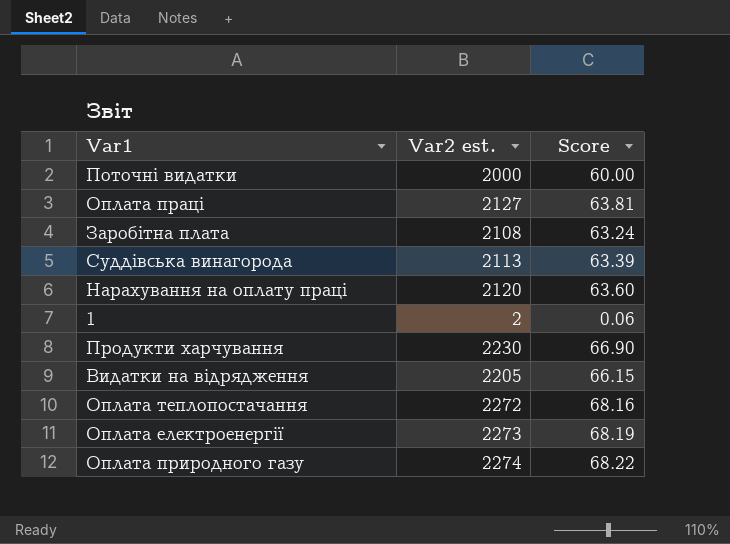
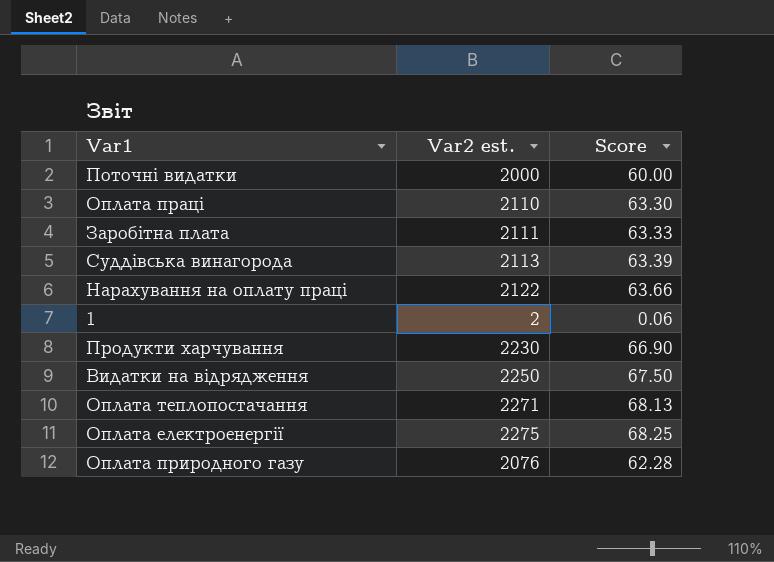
Оплата праці | Var2 est.: 2127 -> 2110
Оплата праці | Score: 63.81 -> 63.30
Заробітна плата | Var2 est.: 2108 -> 2111
Заробітна плата | Score: 63.24 -> 63.33
Нарахування на оплату праці | Var2 est.: 2120 -> 2122
Нарахування на оплату праці | Score: 63.60 -> 63.66
Видатки на відрядження | Var2 est.: 2205 -> 2250
Видатки на відрядження | Score: 66.15 -> 67.50
Оплата теплопостачання | Var2 est.: 2272 -> 2271
Оплата теплопостачання | Score: 68.16 -> 68.13
Оплата електроенергії | Var2 est.: 2273 -> 2275
Оплата електроенергії | Score: 68.19 -> 68.25
Оплата природного газу | Var2 est.: 2274 -> 2076
Оплата природного газу | Score: 68.22 -> 62.28

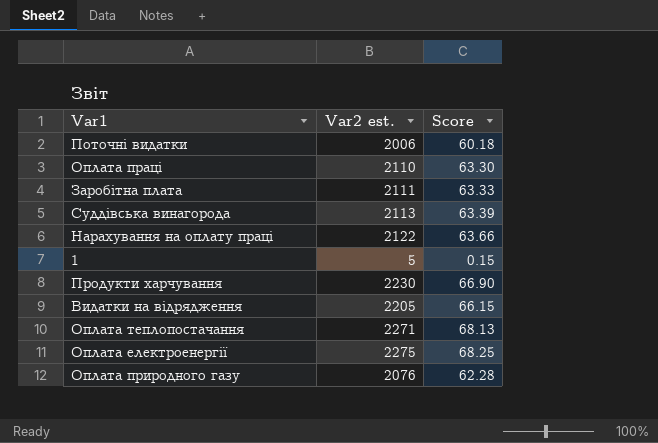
Поточні видатки | Var2 est.: 2000 -> 2006
Поточні видатки | Score: 60.00 -> 60.18
1 | Var2 est.: 2 -> 5
1 | Score: 0.06 -> 0.15
Видатки на відрядження | Var2 est.: 2250 -> 2205
Видатки на відрядження | Score: 67.50 -> 66.15

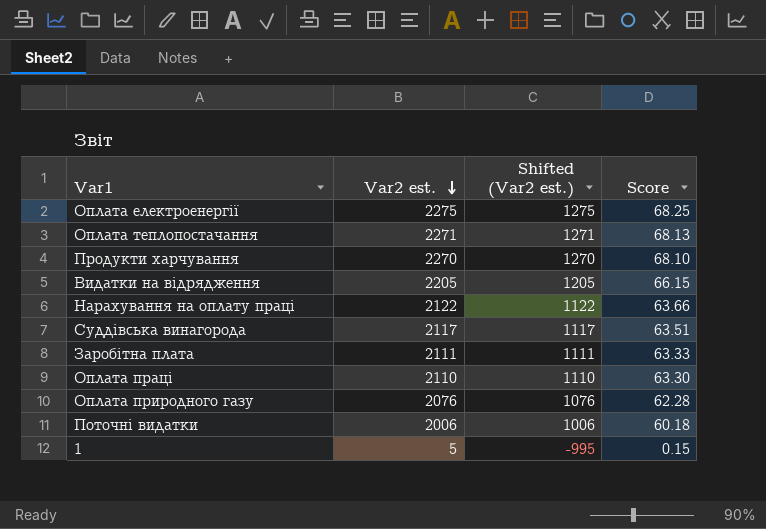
row order: none -> Var2 est. descending
column Shifted (Var2 est.) | formula: none -> [Var2 est.] - 1000
Продукти харчування | Var2 est.: 2230 -> 2270
Продукти харчування | Score: 66.90 -> 68.10
Суддівська винагорода | Var2 est.: 2113 -> 2117
Суддівська винагорода | Score: 63.39 -> 63.51

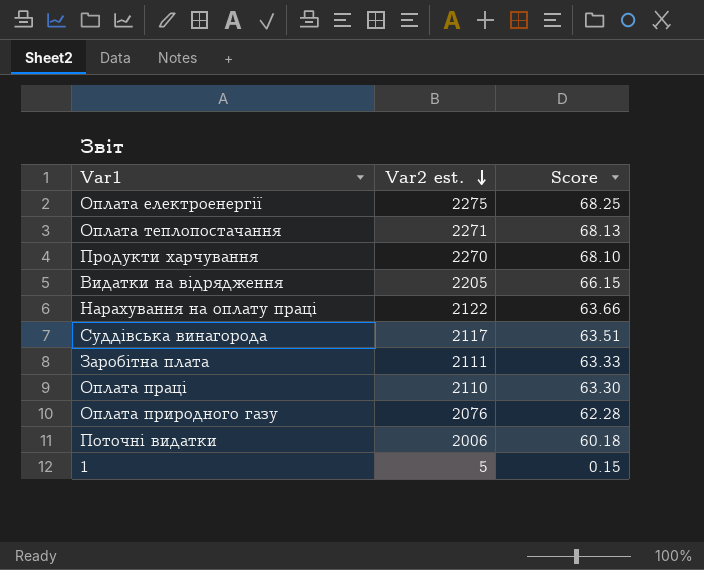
column Shifted (Var2 est.) | formula: [Var2 est.] - 1000 -> none

